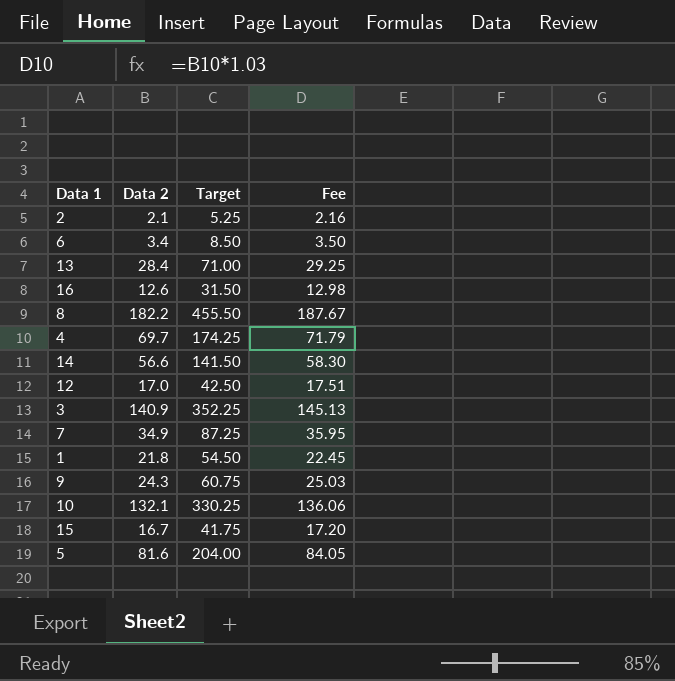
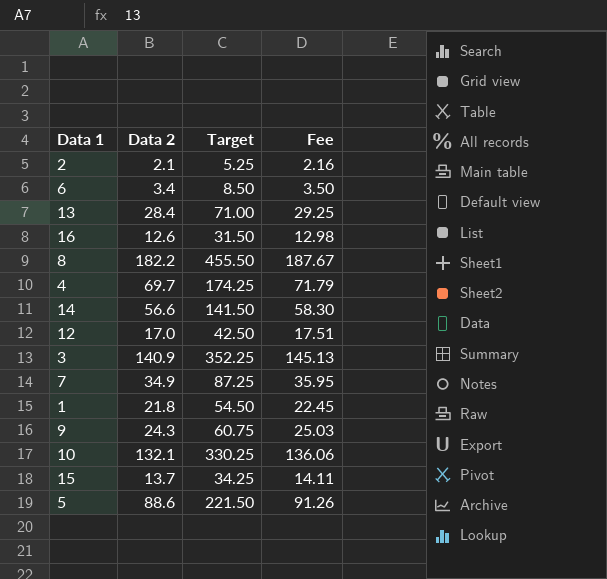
15 | Data 2: 16.7 -> 13.7
15 | Target: 41.75 -> 34.25
15 | Fee: 17.20 -> 14.11
5 | Data 2: 81.6 -> 88.6
5 | Target: 204.00 -> 221.50
5 | Fee: 84.05 -> 91.26

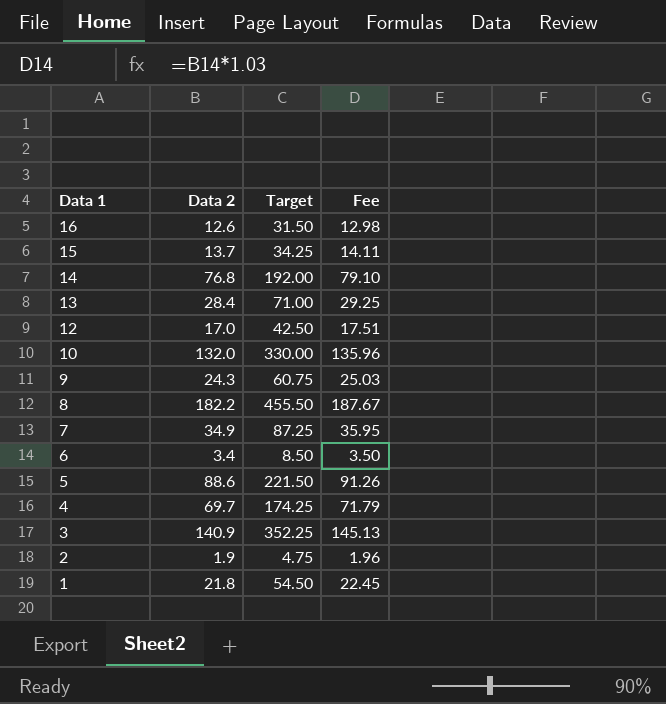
row order: none -> Data 1 descending
14 | Data 2: 56.6 -> 76.8
14 | Target: 141.50 -> 192.00
14 | Fee: 58.30 -> 79.10
10 | Data 2: 132.1 -> 132.0
10 | Target: 330.25 -> 330.00
10 | Fee: 136.06 -> 135.96
2 | Data 2: 2.1 -> 1.9
2 | Target: 5.25 -> 4.75
2 | Fee: 2.16 -> 1.96

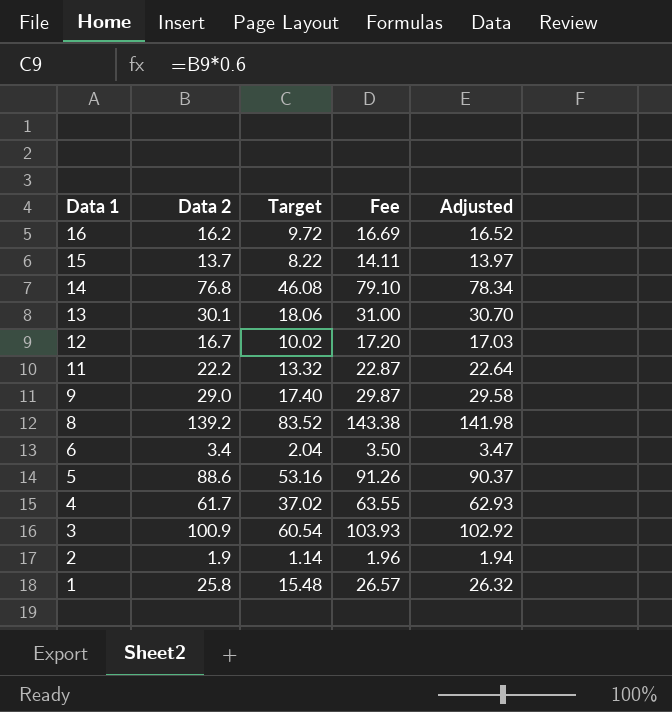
column Target | formula: [Data 2] * 2.5 -> [Data 2] * 0.6
column Adjusted | formula: none -> [Data 2] * 1.02
row 10: 132.0 | 330.00 | 135.96 -> none
row 7: 34.9 | 87.25 | 35.95 -> none
16 | Data 2: 12.6 -> 16.2
16 | Fee: 12.98 -> 16.69
13 | Data 2: 28.4 -> 30.1
13 | Fee: 29.25 -> 31.00
12 | Data 2: 17.0 -> 16.7
12 | Fee: 17.51 -> 17.20
row 11: none -> 22.2 | 13.32 | 22.87 | 22.64
9 | Data 2: 24.3 -> 29.0
9 | Fee: 25.03 -> 29.87
8 | Data 2: 182.2 -> 139.2
8 | Fee: 187.67 -> 143.38
4 | Data 2: 69.7 -> 61.7
4 | Fee: 71.79 -> 63.55
3 | Data 2: 140.9 -> 100.9
3 | Fee: 145.13 -> 103.93
1 | Data 2: 21.8 -> 25.8
1 | Fee: 22.45 -> 26.57

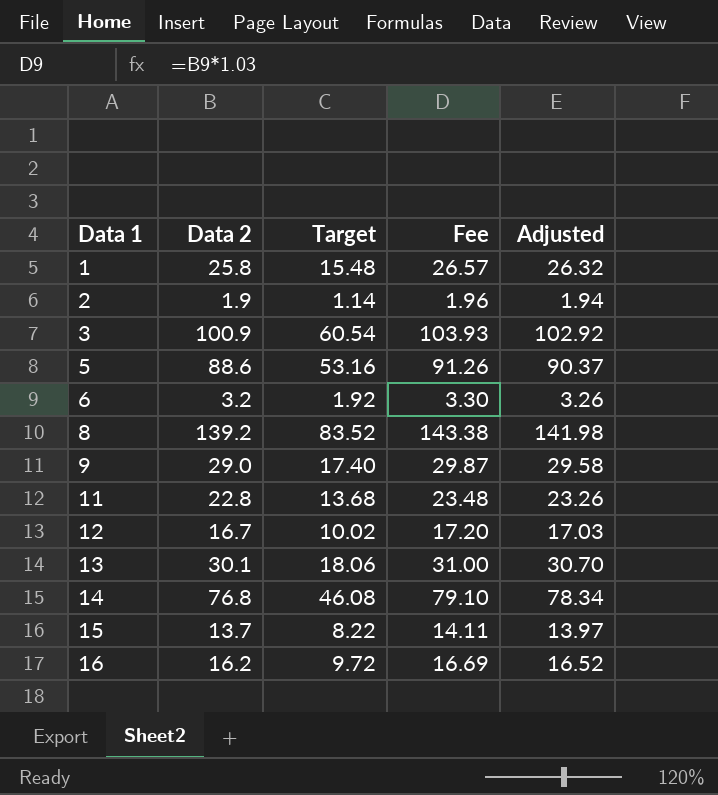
row order: Data 1 descending -> Data 1 ascending
row 4: 61.7 | 37.02 | 63.55 | 62.93 -> none
6 | Data 2: 3.4 -> 3.2
6 | Target: 2.04 -> 1.92
6 | Fee: 3.50 -> 3.30
6 | Adjusted: 3.47 -> 3.26
11 | Data 2: 22.2 -> 22.8
11 | Target: 13.32 -> 13.68
11 | Fee: 22.87 -> 23.48
11 | Adjusted: 22.64 -> 23.26

